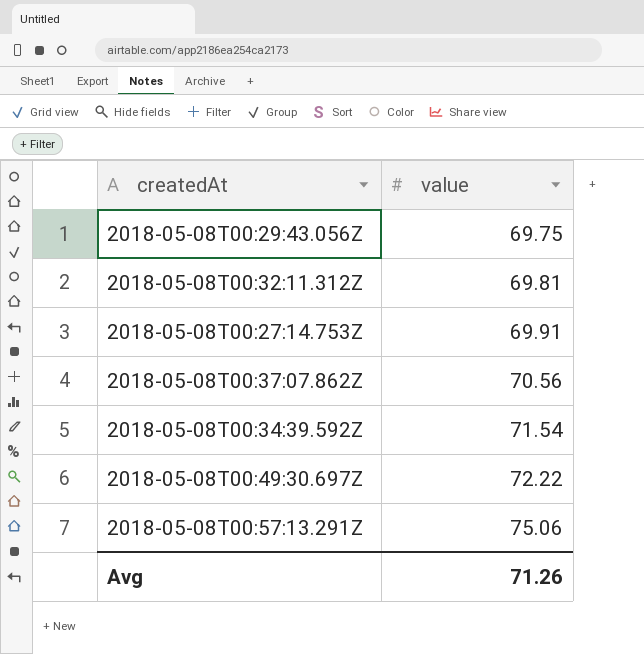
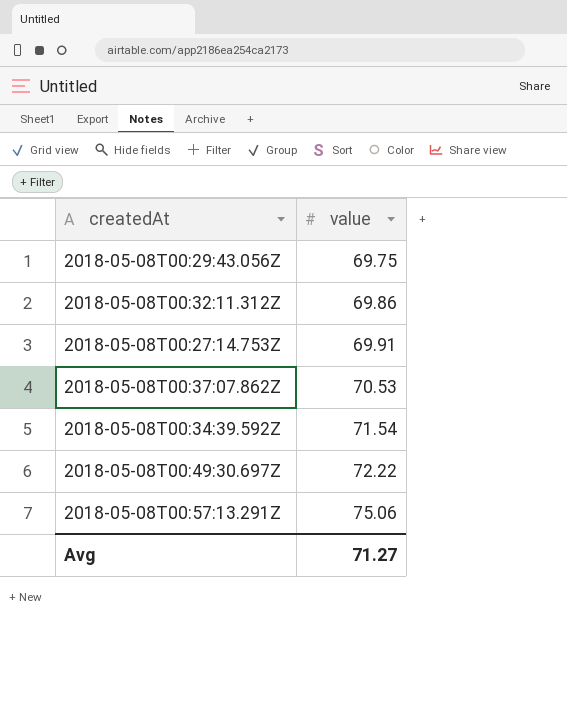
2018-05-08T00:32:11.312Z | value: 69.81 -> 69.86
2018-05-08T00:37:07.862Z | value: 70.56 -> 70.53
Avg | value: 71.26 -> 71.27

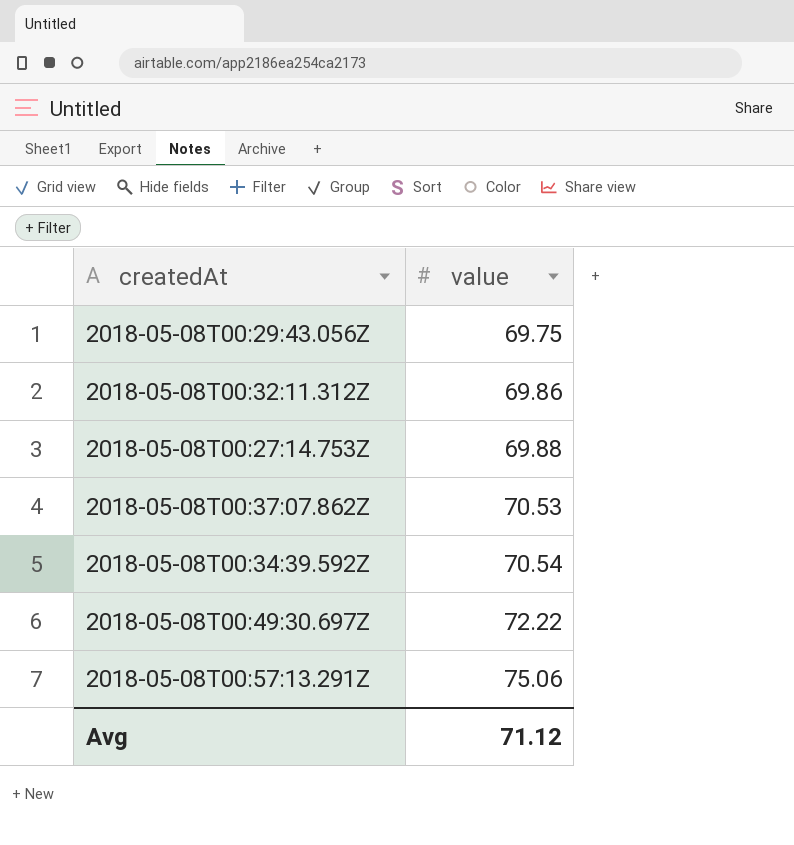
2018-05-08T00:27:14.753Z | value: 69.91 -> 69.88
2018-05-08T00:34:39.592Z | value: 71.54 -> 70.54
Avg | value: 71.27 -> 71.12

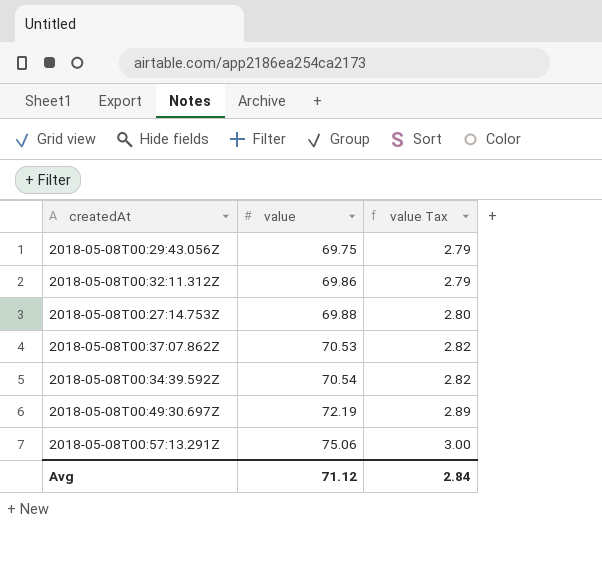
column value Tax | formula: none -> [value] * 0.04
2018-05-08T00:49:30.697Z | value: 72.22 -> 72.19

